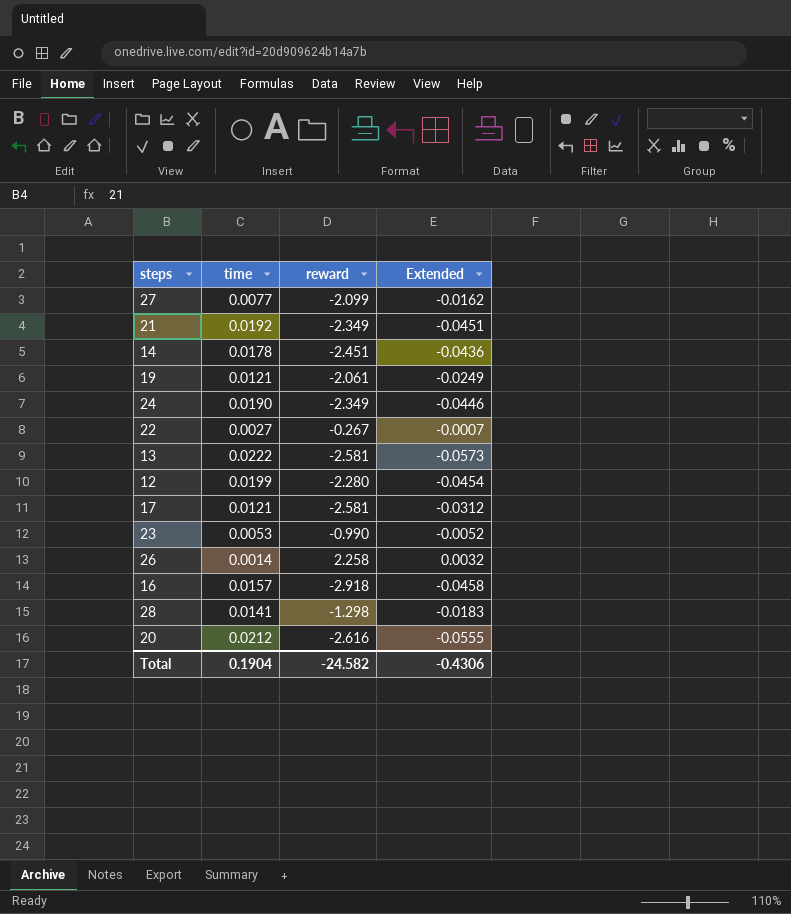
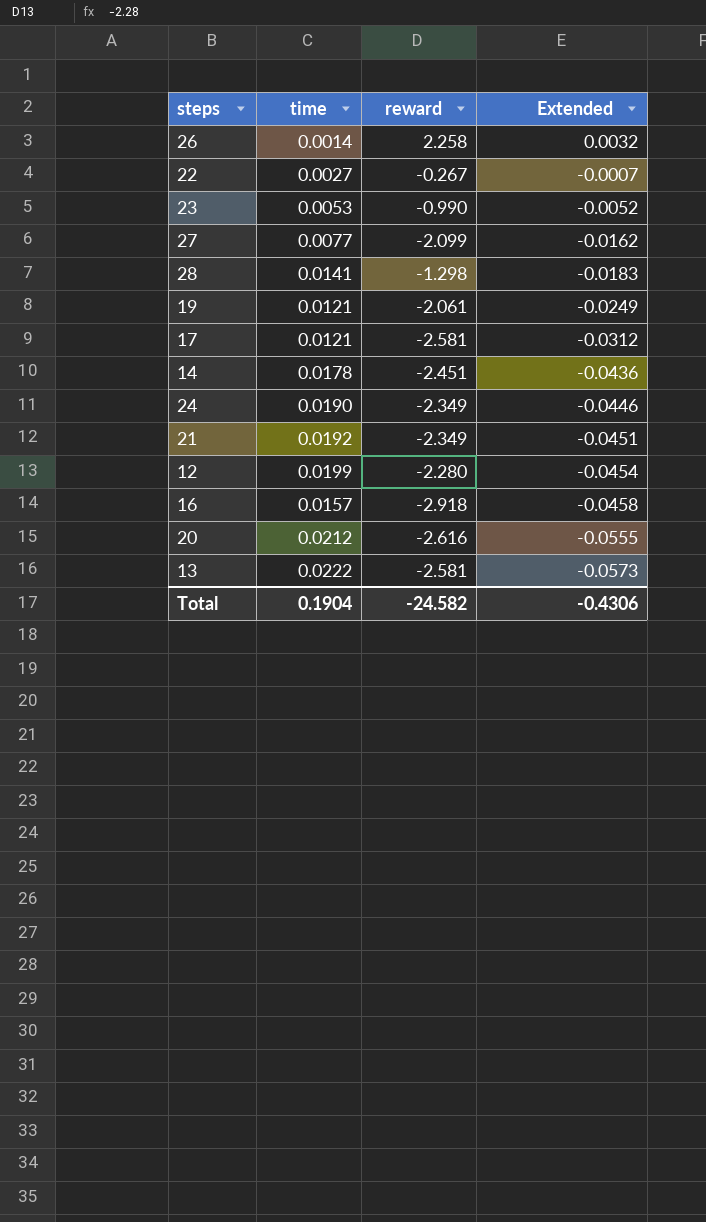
row order: none -> Extended descending

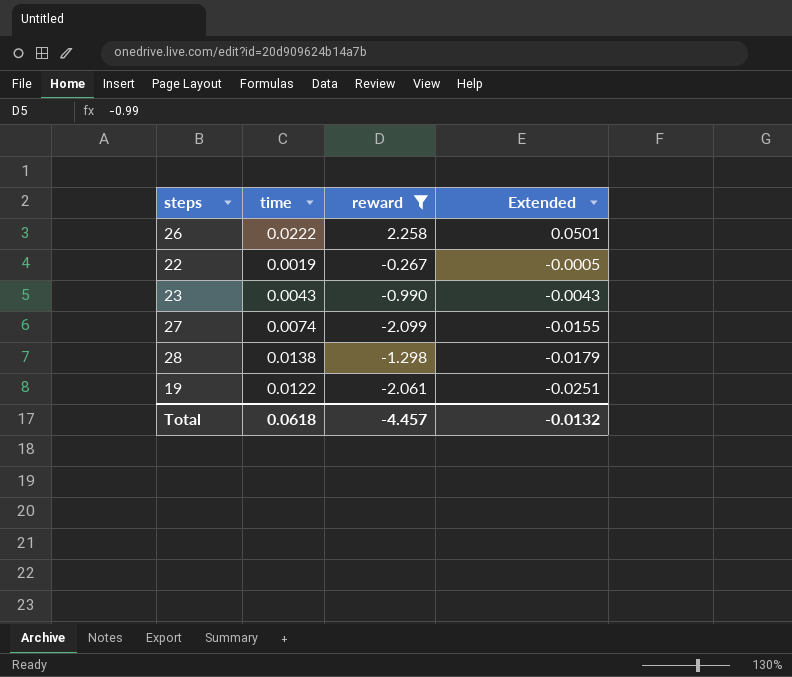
filter: none -> reward >= -2.099
26 | time: 0.0014 -> 0.0222
26 | Extended: 0.0032 -> 0.0501
22 | time: 0.0027 -> 0.0019
22 | Extended: -0.0007 -> -0.0005
23 | time: 0.0053 -> 0.0043
23 | Extended: -0.0052 -> -0.0043
27 | time: 0.0077 -> 0.0074
27 | Extended: -0.0162 -> -0.0155
28 | time: 0.0141 -> 0.0138
28 | Extended: -0.0183 -> -0.0179
19 | time: 0.0121 -> 0.0122
19 | Extended: -0.0249 -> -0.0251
Total | time: 0.1904 -> 0.0618
Total | reward: -24.582 -> -4.457
Total | Extended: -0.4306 -> -0.0132

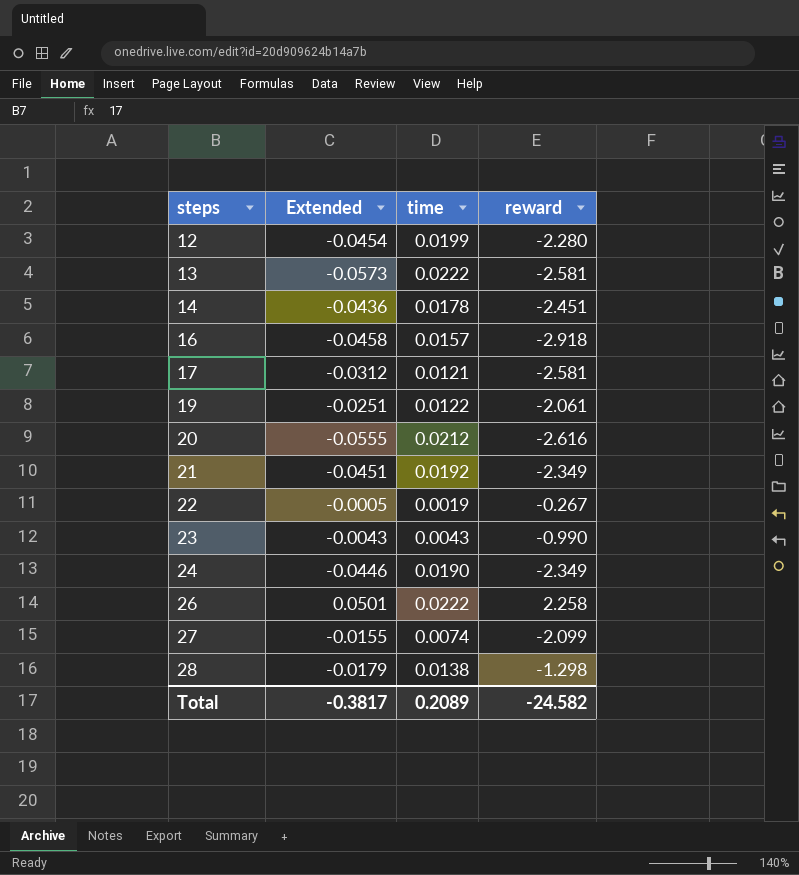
filter: reward >= -2.099 -> none
row order: Extended descending -> steps ascending
column Extended | position: 4 -> 2
Total | Extended: -0.0132 -> -0.3817
Total | time: 0.0618 -> 0.2089
Total | reward: -4.457 -> -24.582

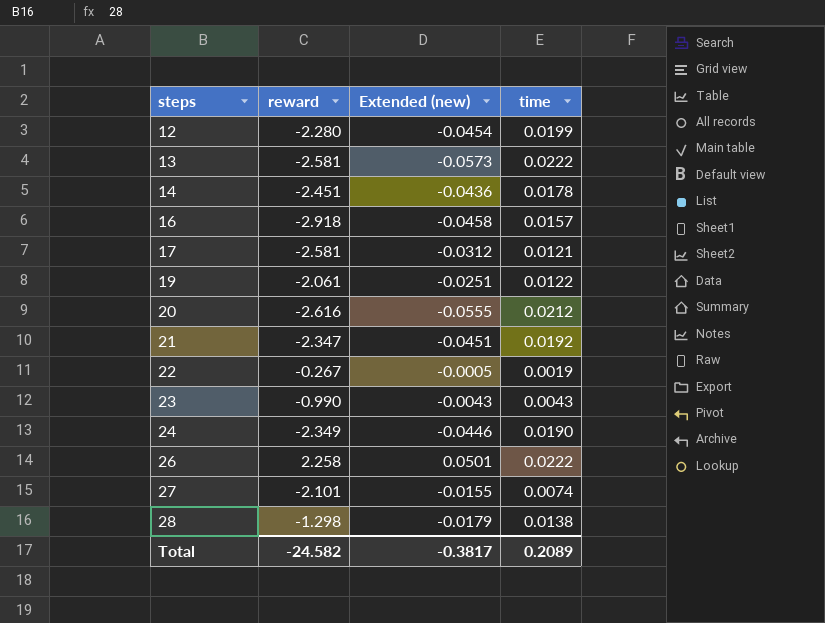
column reward | position: 4 -> 2
column name: Extended -> Extended (new)
21 | reward: -2.349 -> -2.347
27 | reward: -2.099 -> -2.101

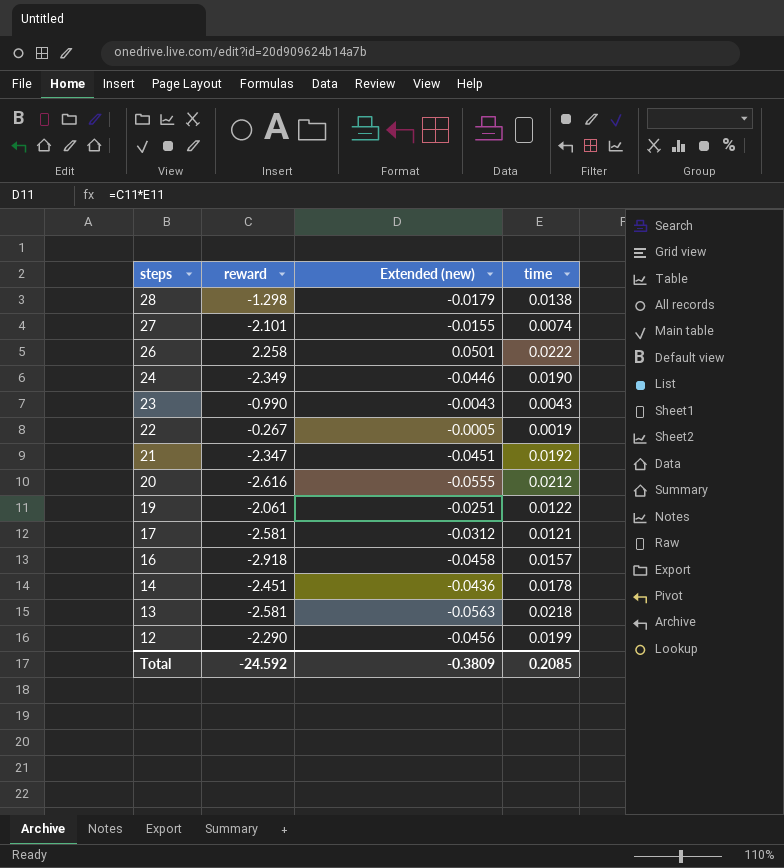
row order: steps ascending -> steps descending
13 | Extended (new): -0.0573 -> -0.0563
13 | time: 0.0222 -> 0.0218
12 | reward: -2.280 -> -2.290
12 | Extended (new): -0.0454 -> -0.0456
Total | reward: -24.582 -> -24.592
Total | Extended (new): -0.3817 -> -0.3809
Total | time: 0.2089 -> 0.2085

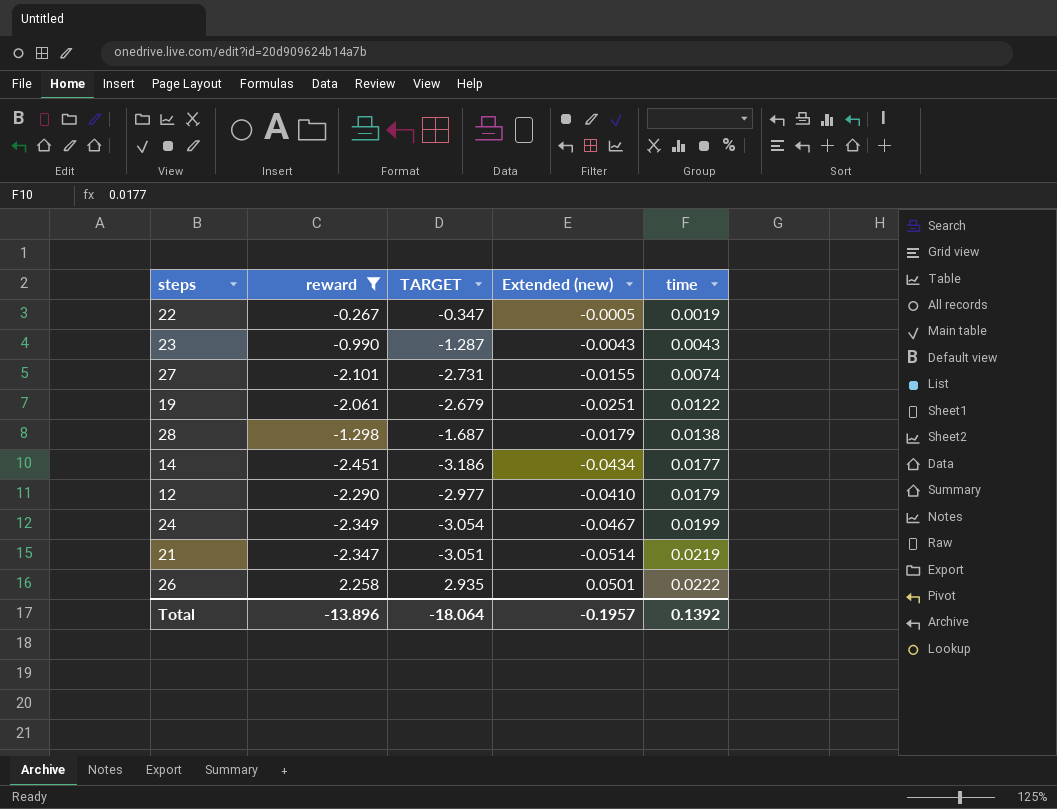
filter: none -> reward >= -2.451
row order: steps descending -> time ascending
column TARGET | formula: none -> [reward] * 1.3
14 | Extended (new): -0.0436 -> -0.0434
14 | time: 0.0178 -> 0.0177
12 | Extended (new): -0.0456 -> -0.0410
12 | time: 0.0199 -> 0.0179
24 | Extended (new): -0.0446 -> -0.0467
24 | time: 0.0190 -> 0.0199
21 | Extended (new): -0.0451 -> -0.0514
21 | time: 0.0192 -> 0.0219
Total | reward: -24.592 -> -13.896
Total | Extended (new): -0.3809 -> -0.1957
Total | time: 0.2085 -> 0.1392

